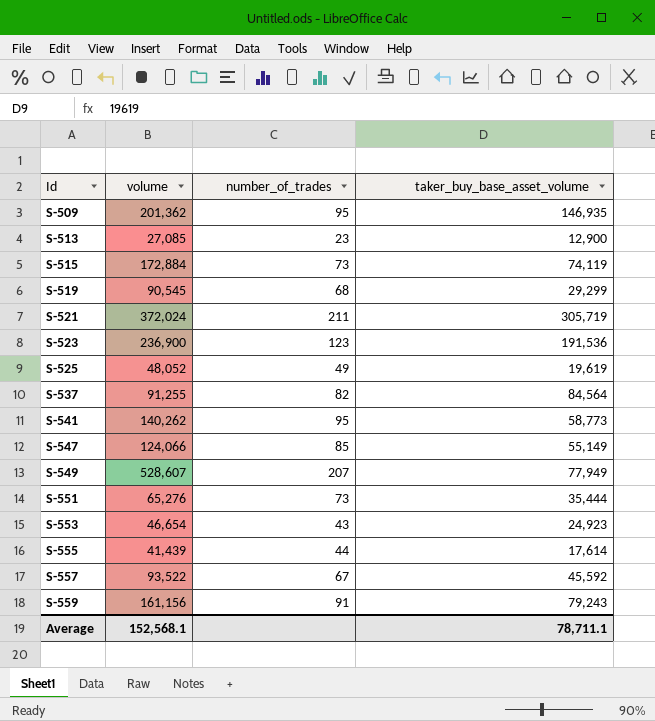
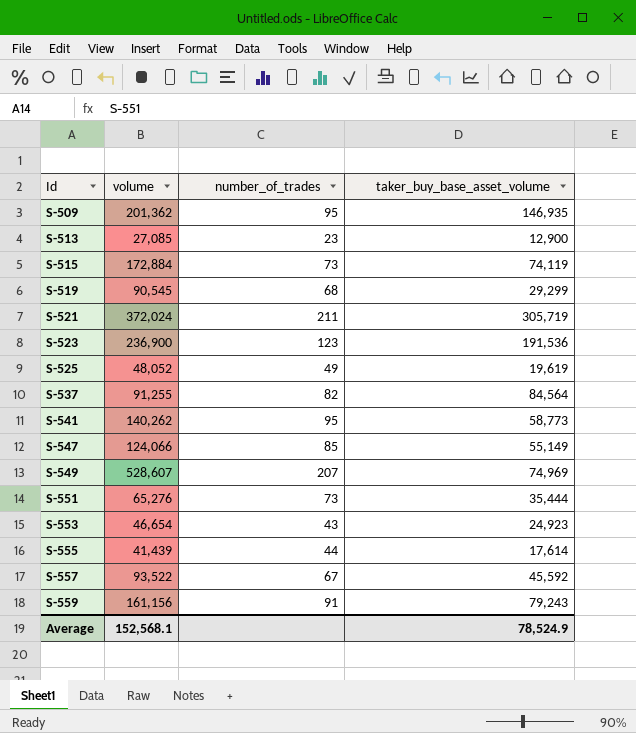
S-549 | taker_buy_base_asset_volume: 77,949 -> 74,969
Average | taker_buy_base_asset_volume: 78,711.1 -> 78,524.9

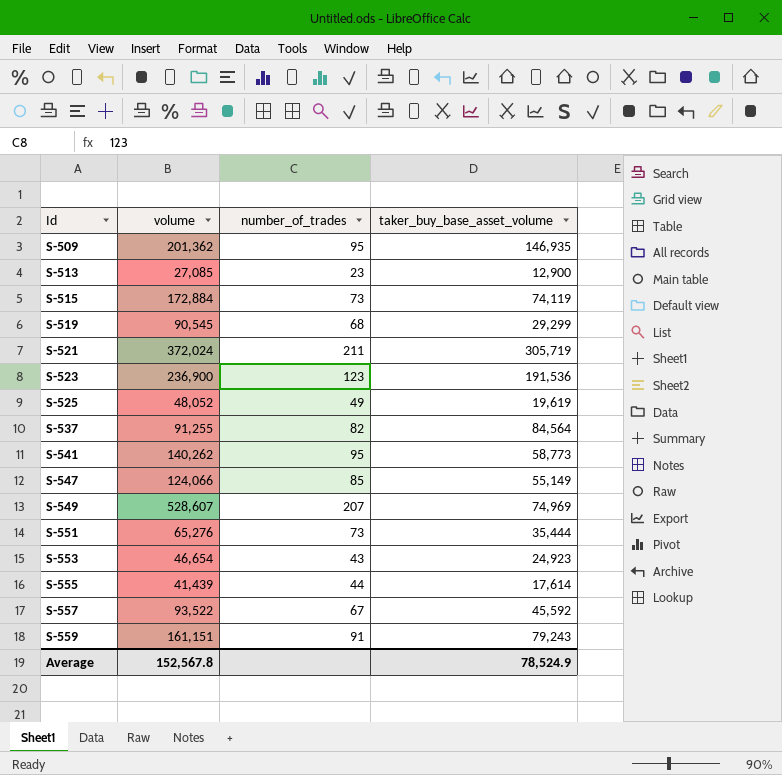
S-559 | volume: 161,156 -> 161,151
Average | volume: 152,568.1 -> 152,567.8

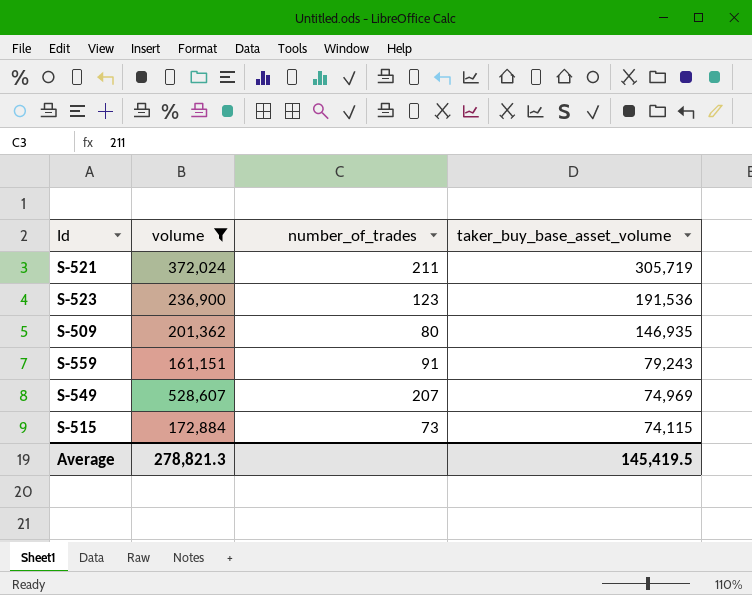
filter: none -> volume >= 161,151
row order: Id ascending -> taker_buy_base_asset_volume descending
S-509 | number_of_trades: 95 -> 80
S-515 | taker_buy_base_asset_volume: 74,119 -> 74,115
Average | volume: 152,567.8 -> 278,821.3
Average | taker_buy_base_asset_volume: 78,524.9 -> 145,419.5

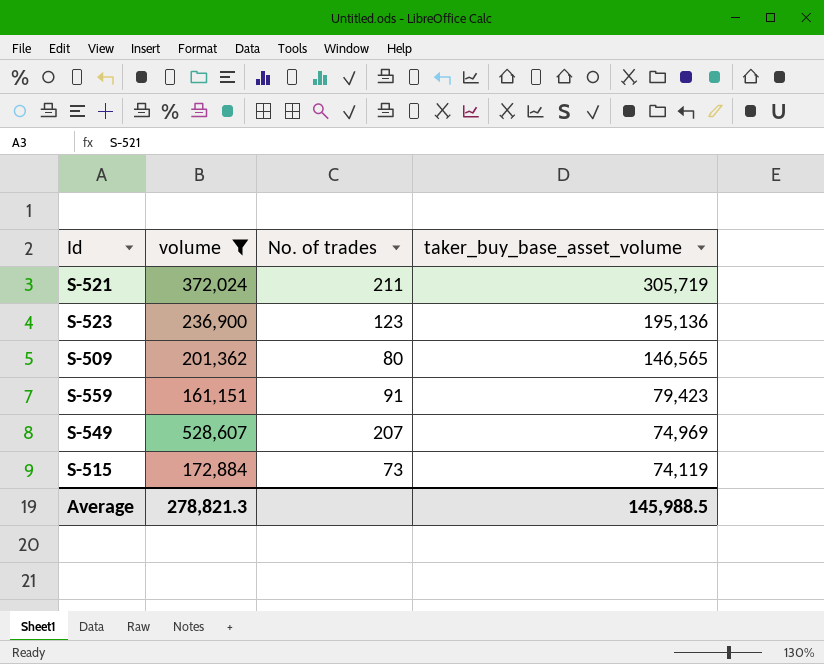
column name: number_of_trades -> No. of trades
S-523 | taker_buy_base_asset_volume: 191,536 -> 195,136
S-509 | taker_buy_base_asset_volume: 146,935 -> 146,565
S-559 | taker_buy_base_asset_volume: 79,243 -> 79,423
S-515 | taker_buy_base_asset_volume: 74,115 -> 74,119
Average | taker_buy_base_asset_volume: 145,419.5 -> 145,988.5

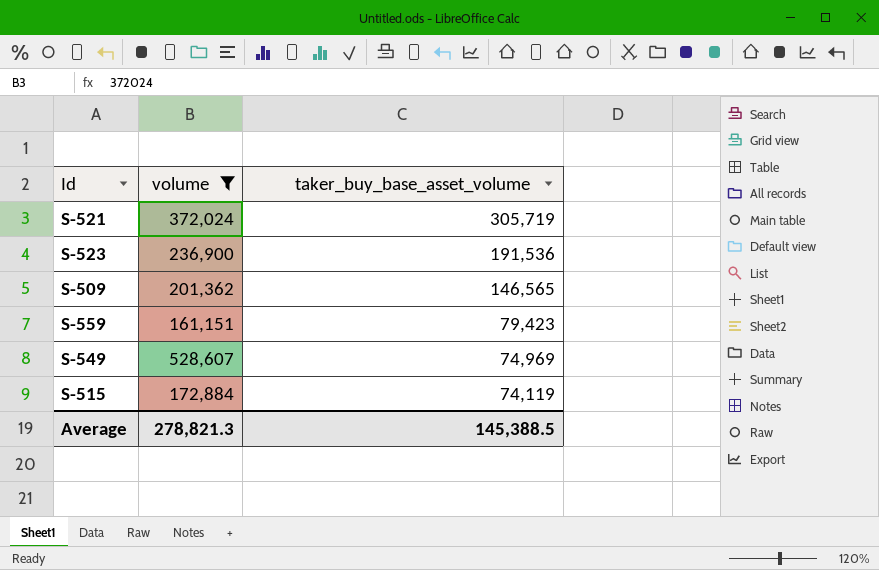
column No. of trades | position: 3 -> none
S-523 | taker_buy_base_asset_volume: 195,136 -> 191,536
Average | taker_buy_base_asset_volume: 145,988.5 -> 145,388.5

